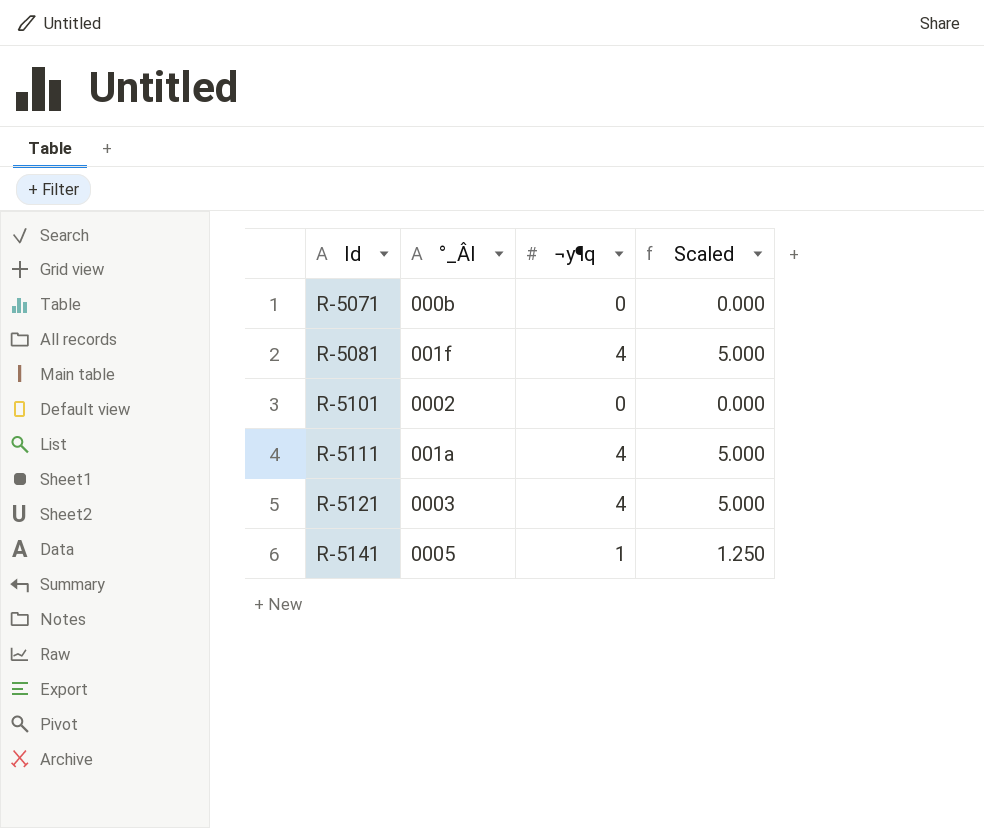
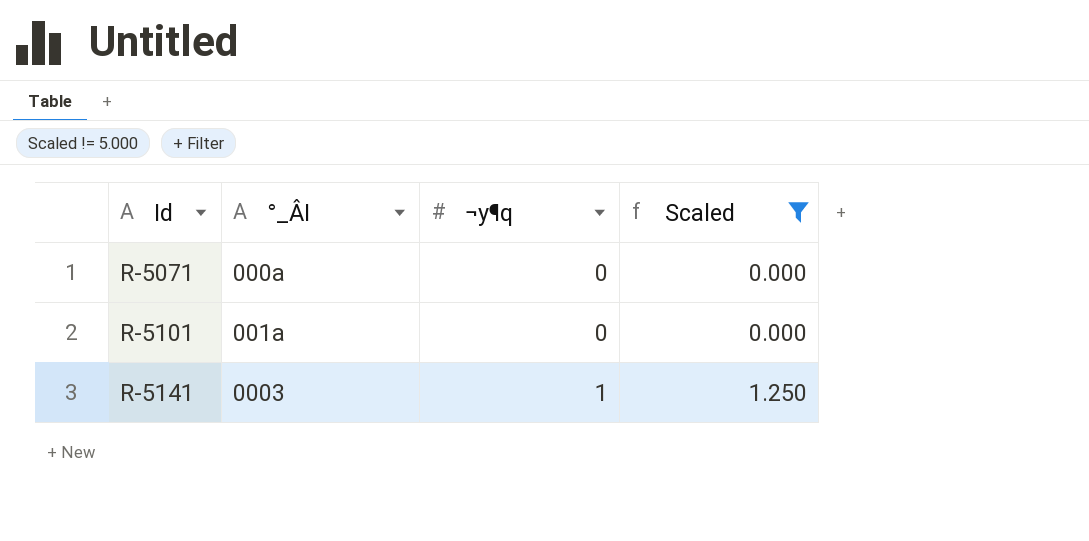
filter: none -> Scaled != 5.000
R-5071 | °_ÂI: 000b -> 000a
R-5101 | °_ÂI: 0002 -> 001a
R-5141 | °_ÂI: 0005 -> 0003

